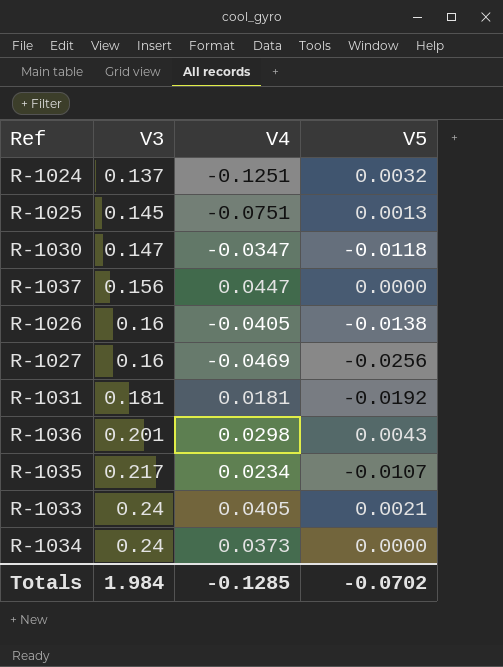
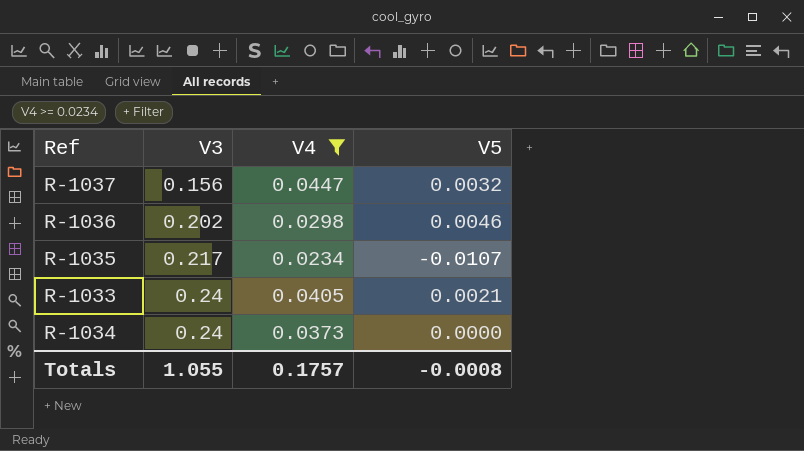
filter: none -> V4 >= 0.0234
R-1037 | V5: 0.0000 -> 0.0032
R-1036 | V3: 0.201 -> 0.202
R-1036 | V5: 0.0043 -> 0.0046
Totals | V3: 1.984 -> 1.055
Totals | V4: -0.1285 -> 0.1757
Totals | V5: -0.0702 -> -0.0008

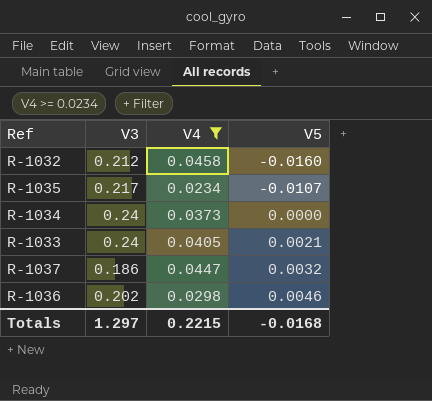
row order: V3 ascending -> V5 ascending
row R-1032: none -> 0.212 | 0.0458 | -0.0160
R-1037 | V3: 0.156 -> 0.186
Totals | V3: 1.055 -> 1.297
Totals | V4: 0.1757 -> 0.2215
Totals | V5: -0.0008 -> -0.0168

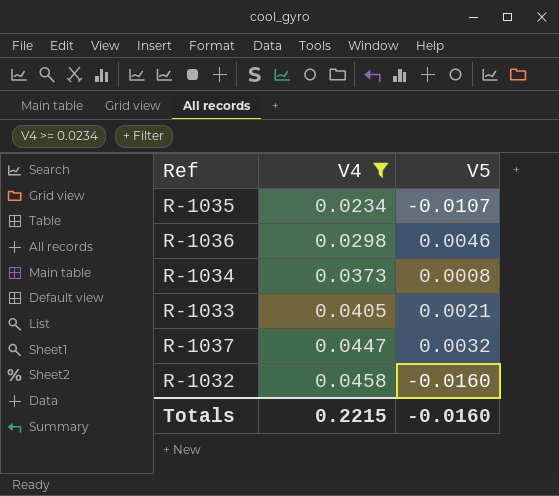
row order: V5 ascending -> V4 ascending
column V3 | position: 2 -> none
R-1034 | V5: 0.0000 -> 0.0008
Totals | V5: -0.0168 -> -0.0160

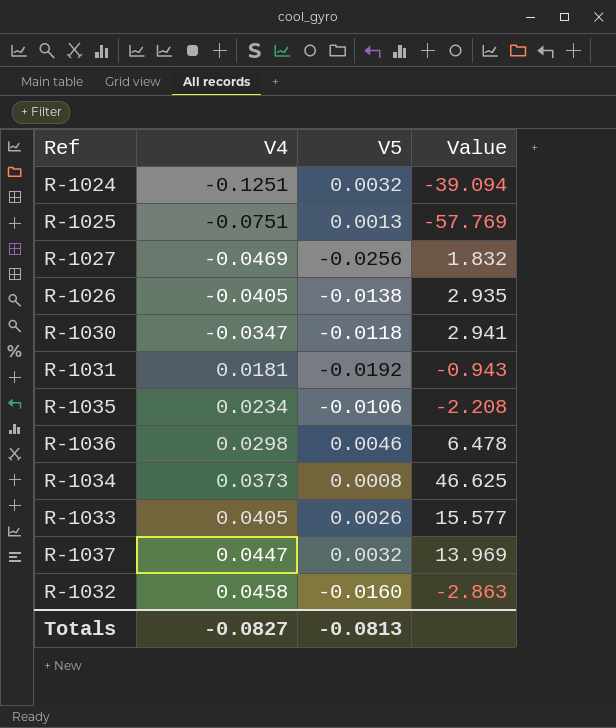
filter: V4 >= 0.0234 -> none
column Value | formula: none -> [V4] / [V5]
R-1035 | V5: -0.0107 -> -0.0106
R-1033 | V5: 0.0021 -> 0.0026
Totals | V4: 0.2215 -> -0.0827
Totals | V5: -0.0160 -> -0.0813

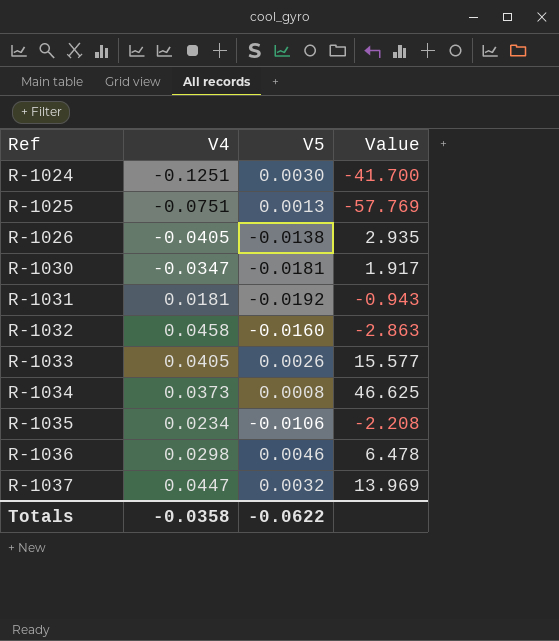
row order: V4 ascending -> Ref ascending
row R-1027: -0.0469 | -0.0256 | 1.832 -> none
R-1024 | V5: 0.0032 -> 0.0030
R-1024 | Value: -39.094 -> -41.700
R-1030 | V5: -0.0118 -> -0.0181
R-1030 | Value: 2.941 -> 1.917
Totals | V4: -0.0827 -> -0.0358
Totals | V5: -0.0813 -> -0.0622

